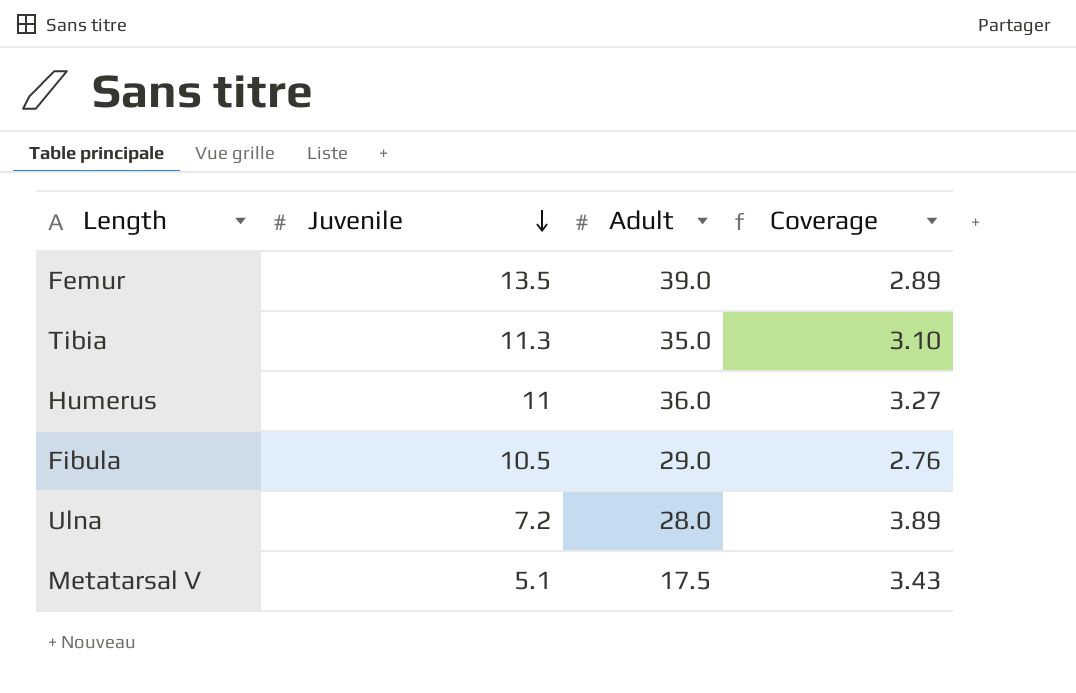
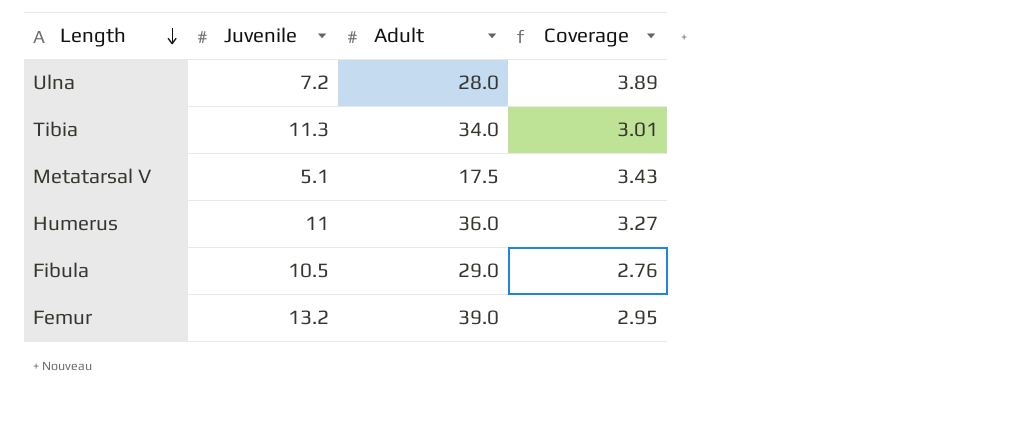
row order: Juvenile descending -> Length descending
Tibia | Adult: 35.0 -> 34.0
Tibia | Coverage: 3.10 -> 3.01
Femur | Juvenile: 13.5 -> 13.2
Femur | Coverage: 2.89 -> 2.95

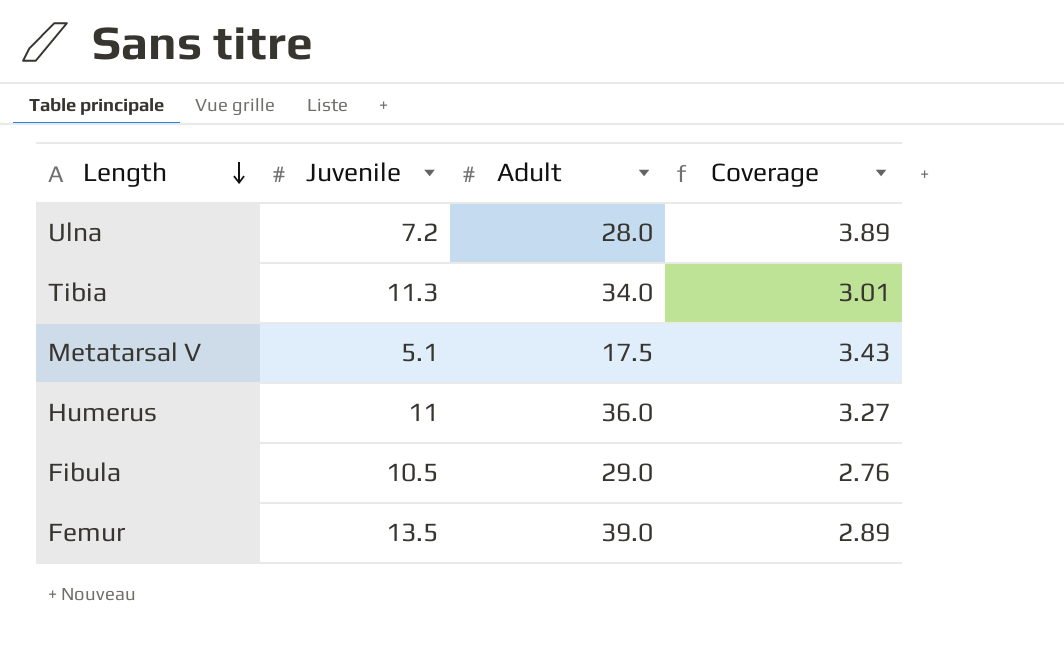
Femur | Juvenile: 13.2 -> 13.5
Femur | Coverage: 2.95 -> 2.89

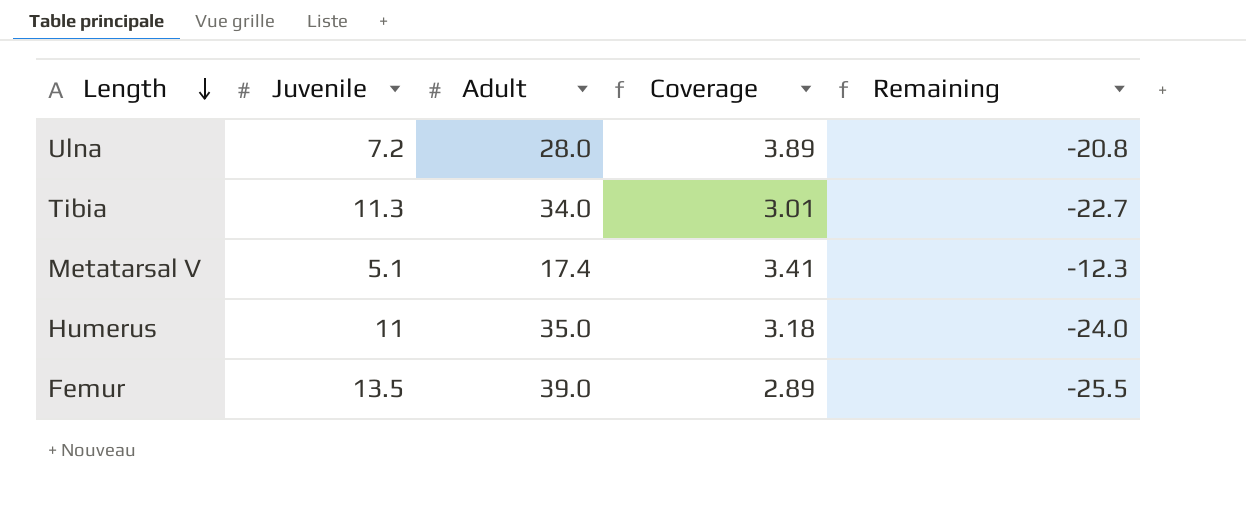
column Remaining | formula: none -> [Juvenile] - [Adult]
row Fibula: 10.5 | 29.0 | 2.76 -> none
Metatarsal V | Adult: 17.5 -> 17.4
Metatarsal V | Coverage: 3.43 -> 3.41
Humerus | Adult: 36.0 -> 35.0
Humerus | Coverage: 3.27 -> 3.18

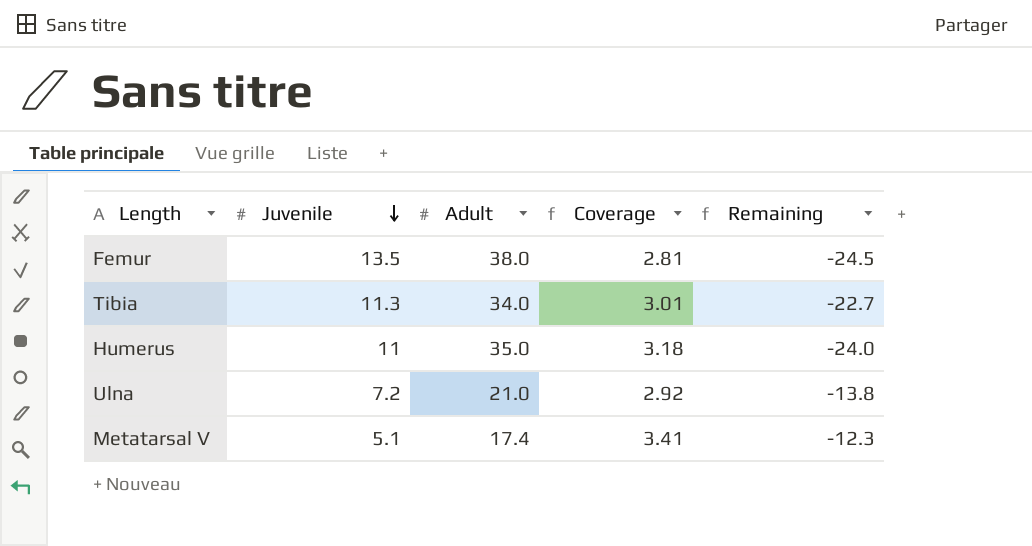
row order: Length descending -> Juvenile descending
Femur | Adult: 39.0 -> 38.0
Femur | Coverage: 2.89 -> 2.81
Femur | Remaining: -25.5 -> -24.5
Ulna | Adult: 28.0 -> 21.0
Ulna | Coverage: 3.89 -> 2.92
Ulna | Remaining: -20.8 -> -13.8

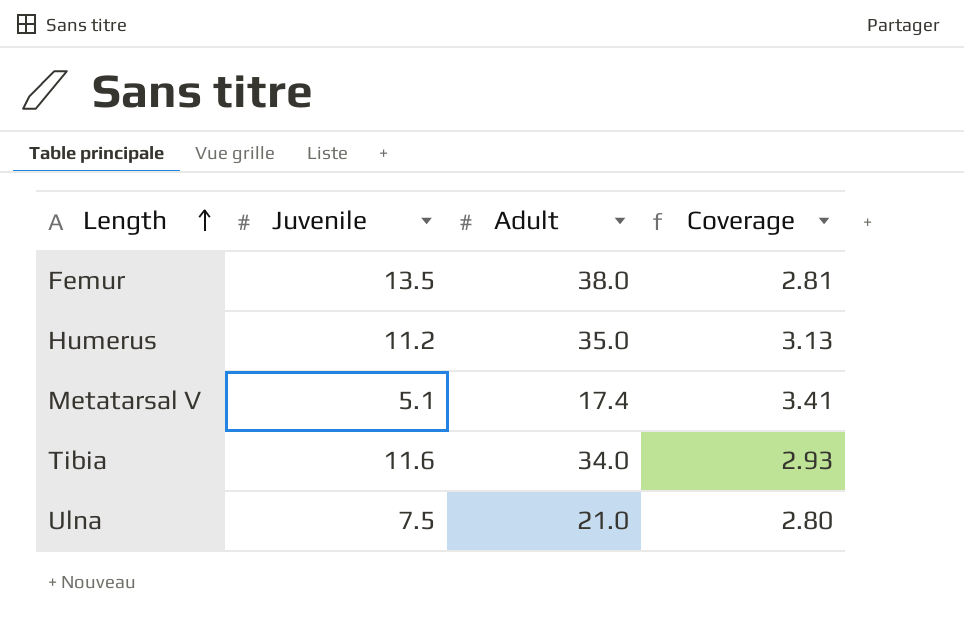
row order: Juvenile descending -> Length ascending
column Remaining | formula: [Juvenile] - [Adult] -> none
Humerus | Juvenile: 11 -> 11.2
Humerus | Coverage: 3.18 -> 3.13
Tibia | Juvenile: 11.3 -> 11.6
Tibia | Coverage: 3.01 -> 2.93
Ulna | Juvenile: 7.2 -> 7.5
Ulna | Coverage: 2.92 -> 2.80

